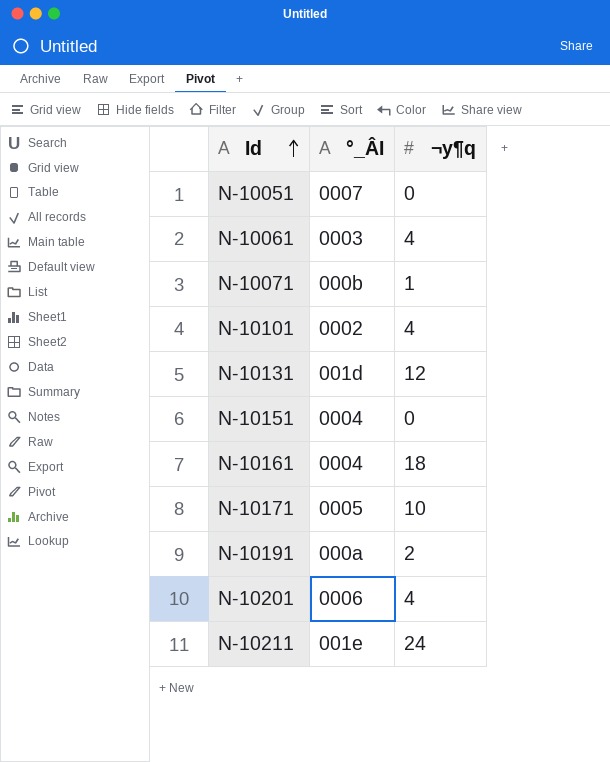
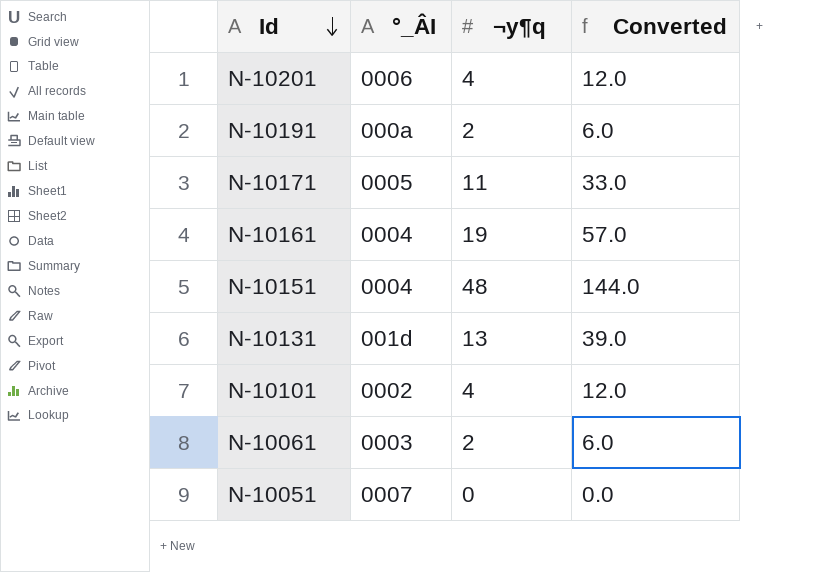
row order: Id ascending -> Id descending
column Converted | formula: none -> [¬y¶q] * 3
row N-10071: 000b | 1 -> none
row N-10211: 001e | 24 -> none
N-10171 | ¬y¶q: 10 -> 11
N-10161 | ¬y¶q: 18 -> 19
N-10151 | ¬y¶q: 0 -> 48
N-10131 | ¬y¶q: 12 -> 13
N-10061 | ¬y¶q: 4 -> 2

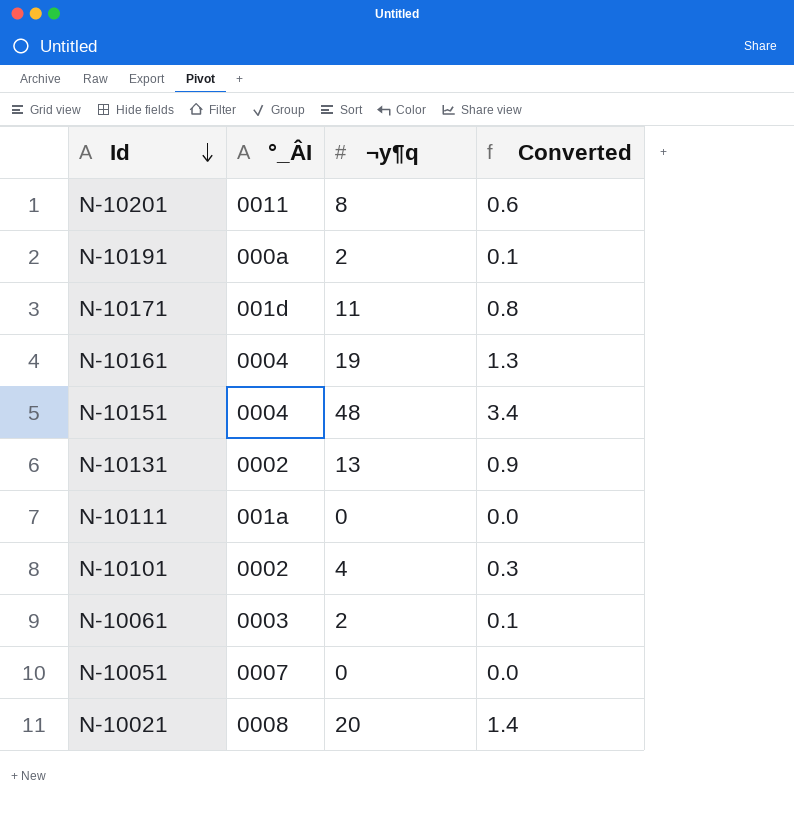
column Converted | formula: [¬y¶q] * 3 -> [¬y¶q] * 0.07
N-10201 | °_ÂI: 0006 -> 0011
N-10201 | ¬y¶q: 4 -> 8
N-10171 | °_ÂI: 0005 -> 001d
N-10131 | °_ÂI: 001d -> 0002
row N-10111: none -> 001a | 0 | 0.0
row N-10021: none -> 0008 | 20 | 1.4

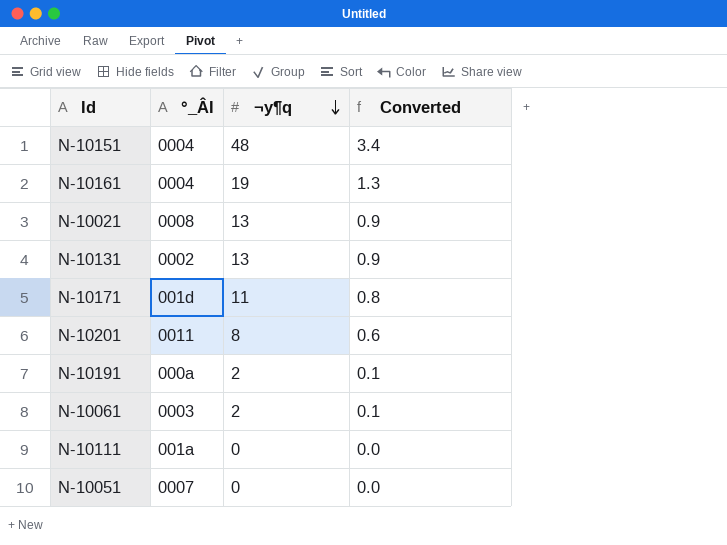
row order: Id descending -> ¬y¶q descending
row N-10101: 0002 | 4 | 0.3 -> none
N-10021 | ¬y¶q: 20 -> 13
N-10021 | Converted: 1.4 -> 0.9

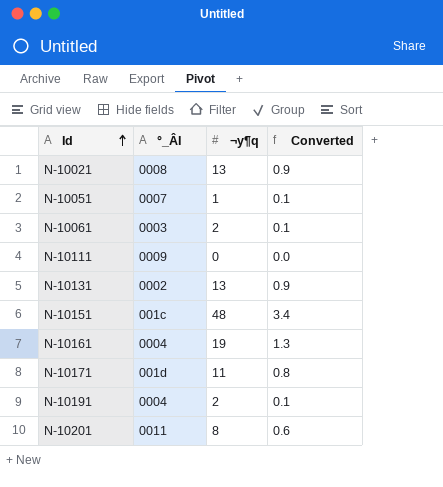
row order: ¬y¶q descending -> Id ascending
N-10051 | ¬y¶q: 0 -> 1
N-10051 | Converted: 0.0 -> 0.1
N-10111 | °_ÂI: 001a -> 0009
N-10151 | °_ÂI: 0004 -> 001c
N-10191 | °_ÂI: 000a -> 0004

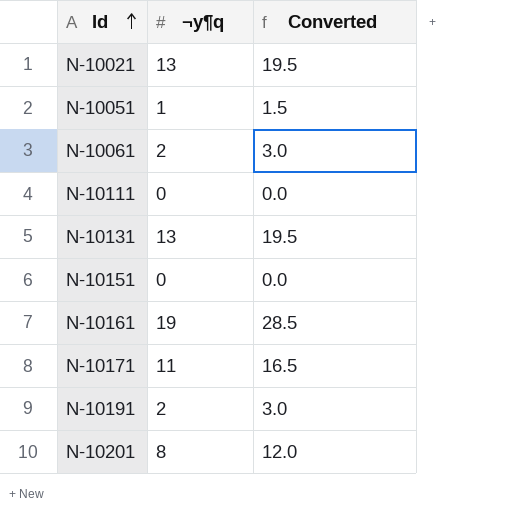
column °_ÂI | position: 2 -> none
column Converted | formula: [¬y¶q] * 0.07 -> [¬y¶q] * 1.5
N-10151 | ¬y¶q: 48 -> 0

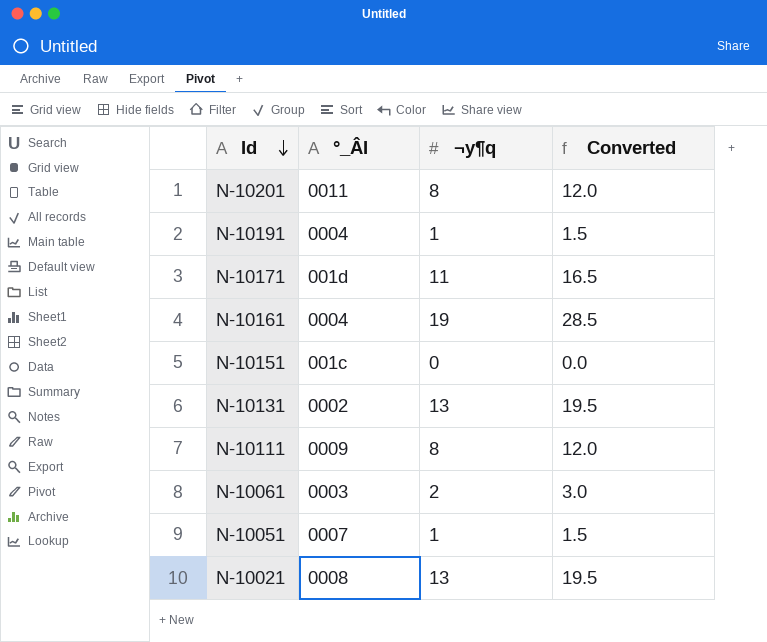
row order: Id ascending -> Id descending
column °_ÂI | position: none -> 2
N-10191 | ¬y¶q: 2 -> 1
N-10191 | Converted: 3.0 -> 1.5
N-10111 | ¬y¶q: 0 -> 8
N-10111 | Converted: 0.0 -> 12.0

